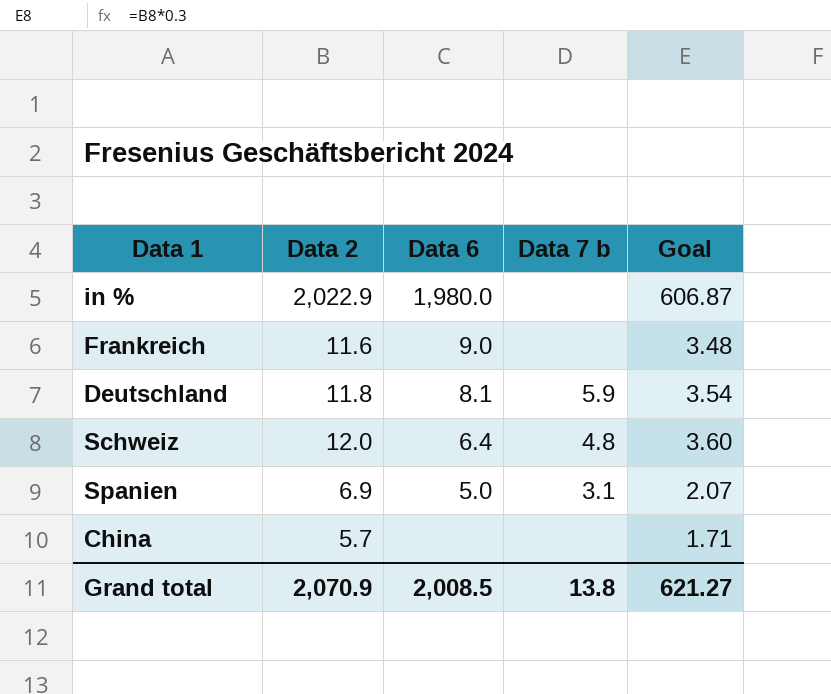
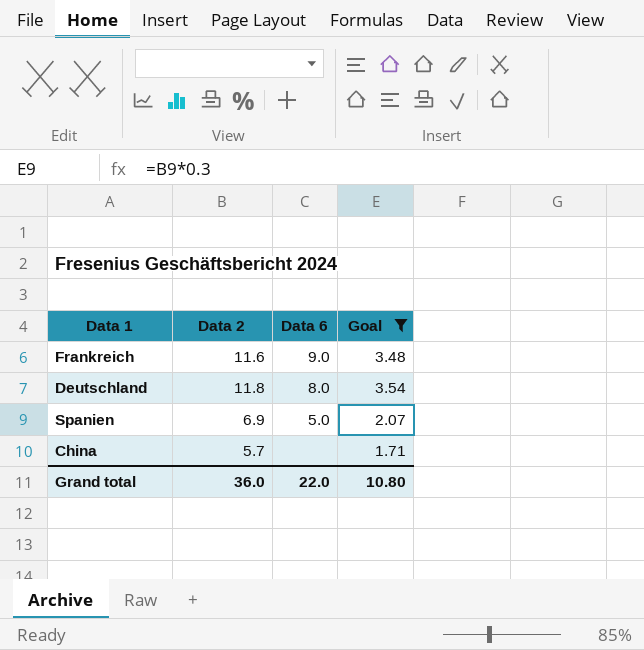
filter: none -> Goal <= 3.54
column Data 7 b | position: 4 -> none
Deutschland | Data 6: 8.1 -> 8.0
Grand total | Data 2: 2,070.9 -> 36.0
Grand total | Data 6: 2,008.5 -> 22.0
Grand total | Goal: 621.27 -> 10.80

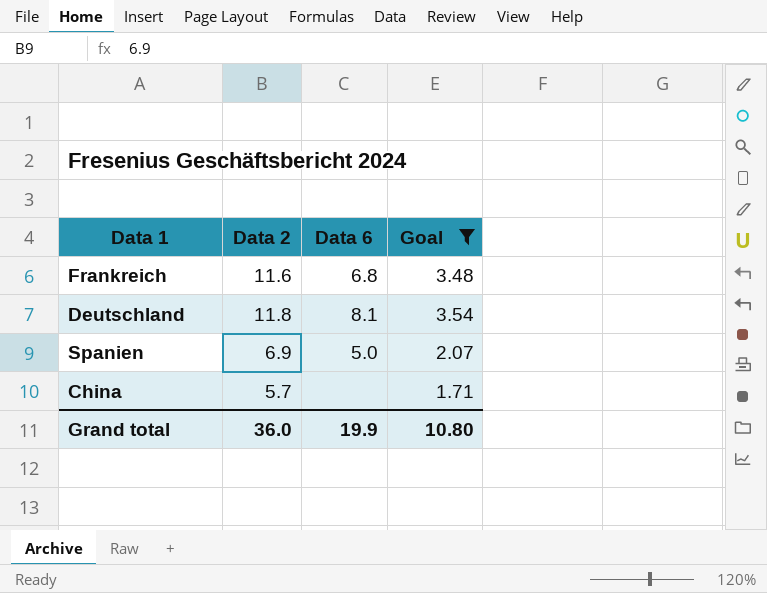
Frankreich | Data 6: 9.0 -> 6.8
Deutschland | Data 6: 8.0 -> 8.1
Grand total | Data 6: 22.0 -> 19.9

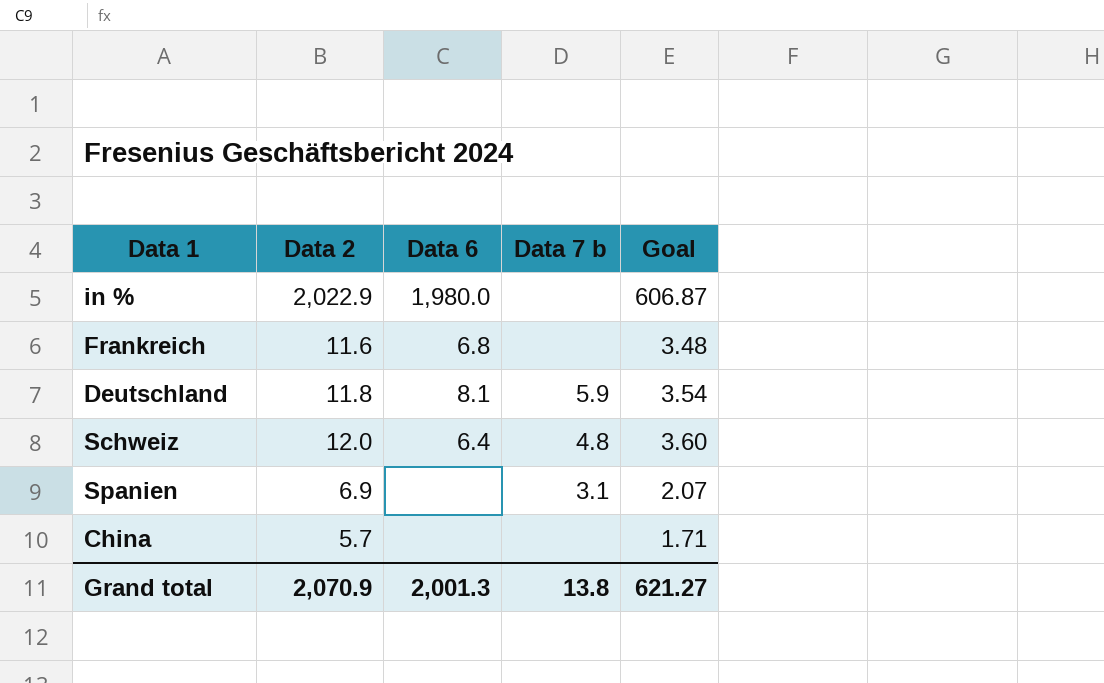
filter: Goal <= 3.54 -> none
column Data 7 b | position: none -> 4
Spanien | Data 6: 5.0 -> none
Grand total | Data 2: 36.0 -> 2,070.9
Grand total | Data 6: 19.9 -> 2,001.3
Grand total | Goal: 10.80 -> 621.27

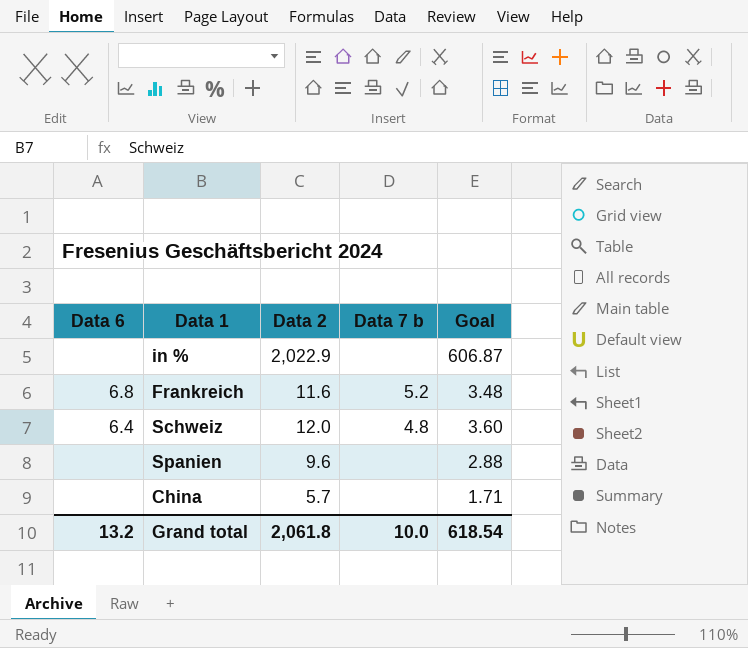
column Data 6 | position: 3 -> 1
row Deutschland: 11.8 | 8.1 | 5.9 | 3.54 -> none
in % | Data 6: 1,980.0 -> none
Frankreich | Data 7 b: none -> 5.2
Spanien | Data 2: 6.9 -> 9.6
Spanien | Data 7 b: 3.1 -> none
Spanien | Goal: 2.07 -> 2.88
Grand total | Data 6: 2,001.3 -> 13.2
Grand total | Data 2: 2,070.9 -> 2,061.8
Grand total | Data 7 b: 13.8 -> 10.0
Grand total | Goal: 621.27 -> 618.54

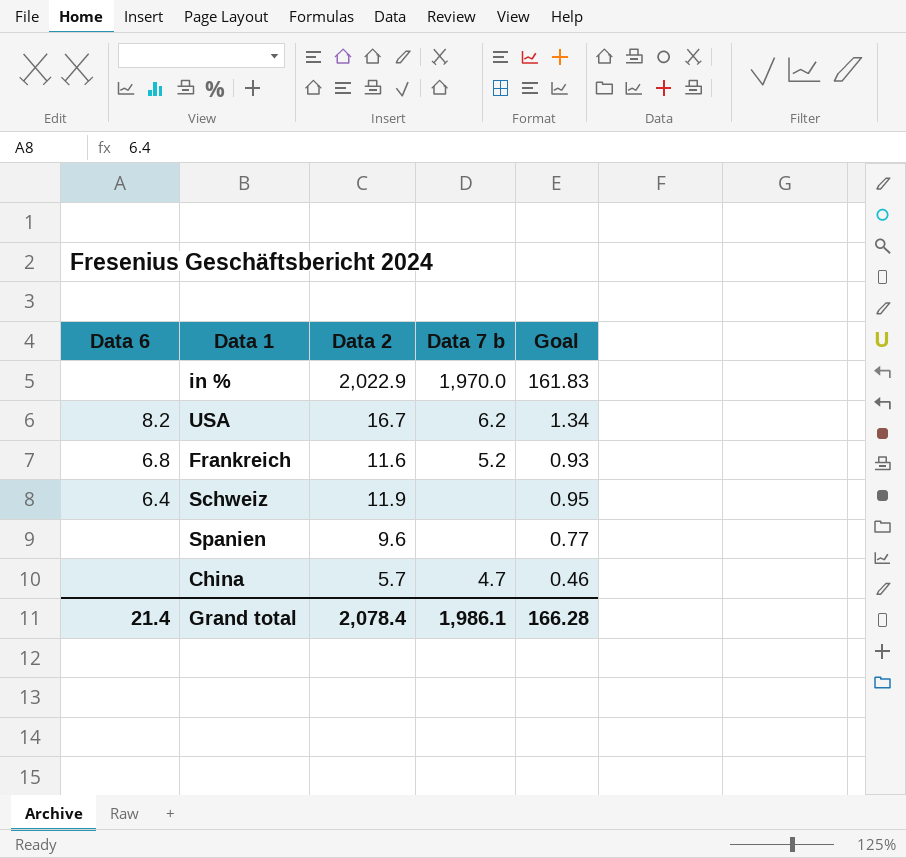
column Goal | formula: [Data 2] * 0.3 -> [Data 2] * 0.08
in % | Data 7 b: none -> 1,970.0
row USA: none -> 8.2 | 16.7 | 6.2 | 1.34
Schweiz | Data 2: 12.0 -> 11.9
Schweiz | Data 7 b: 4.8 -> none
China | Data 7 b: none -> 4.7
Grand total | Data 6: 13.2 -> 21.4
Grand total | Data 2: 2,061.8 -> 2,078.4
Grand total | Data 7 b: 10.0 -> 1,986.1
Grand total | Goal: 618.54 -> 166.28

